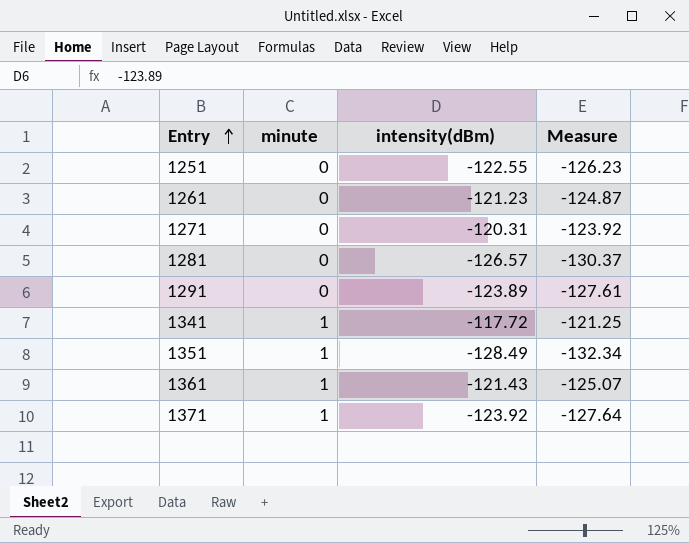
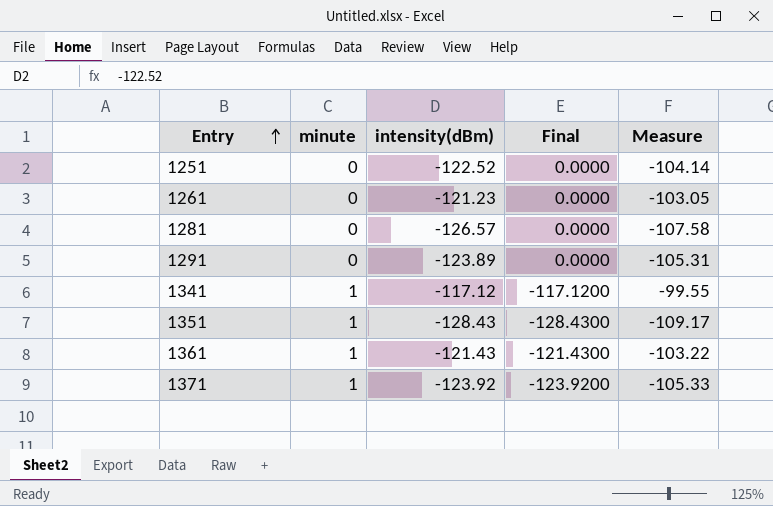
column Final | formula: none -> [minute] * [intensity(dBm)]
column Measure | formula: [intensity(dBm)] * 1.03 -> [intensity(dBm)] * 0.85
row 1271: 0 | -120.31 | -123.92 -> none
1251 | intensity(dBm): -122.55 -> -122.52
1341 | intensity(dBm): -117.72 -> -117.12
1351 | intensity(dBm): -128.49 -> -128.43

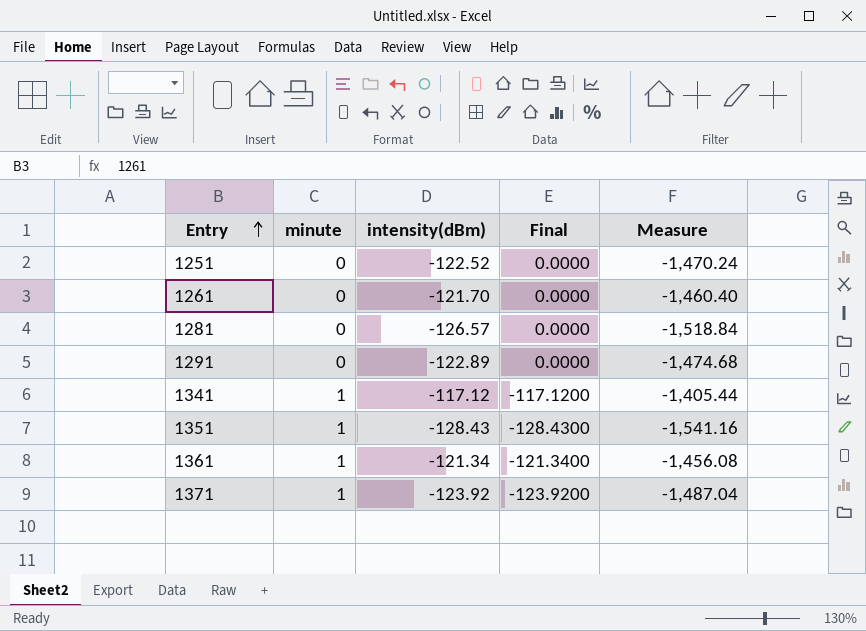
column Measure | formula: [intensity(dBm)] * 0.85 -> [intensity(dBm)] * 12
1261 | intensity(dBm): -121.23 -> -121.70
1291 | intensity(dBm): -123.89 -> -122.89
1361 | intensity(dBm): -121.43 -> -121.34
1361 | Final: -121.4300 -> -121.3400

